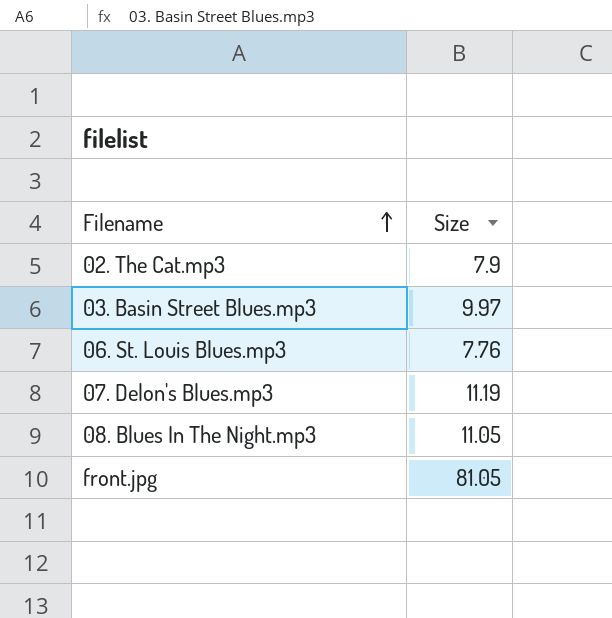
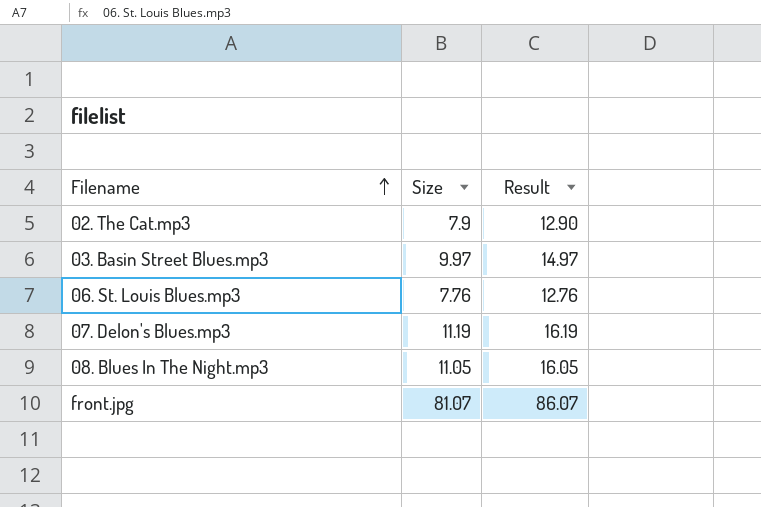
column Result | formula: none -> [Size] + 5
front.jpg | Size: 81.05 -> 81.07

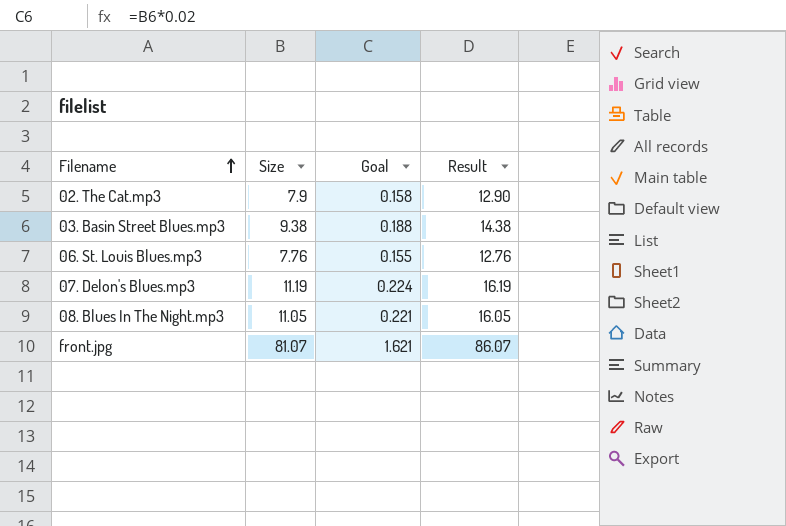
column Goal | formula: none -> [Size] * 0.02
03. Basin Street Blues.mp3 | Size: 9.97 -> 9.38
03. Basin Street Blues.mp3 | Result: 14.97 -> 14.38

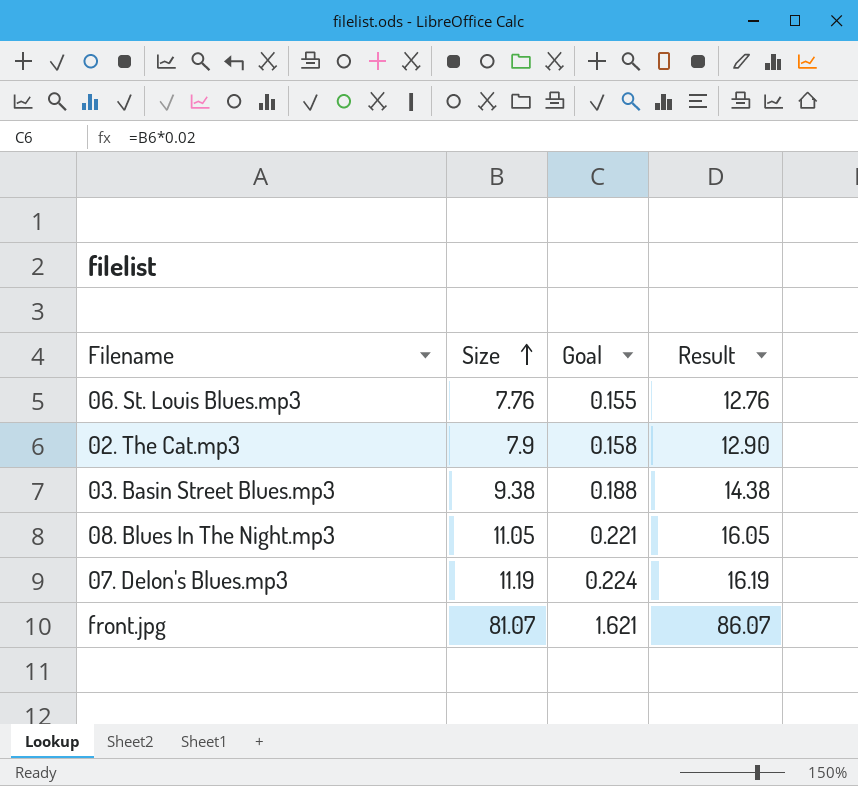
row order: Filename ascending -> Size ascending

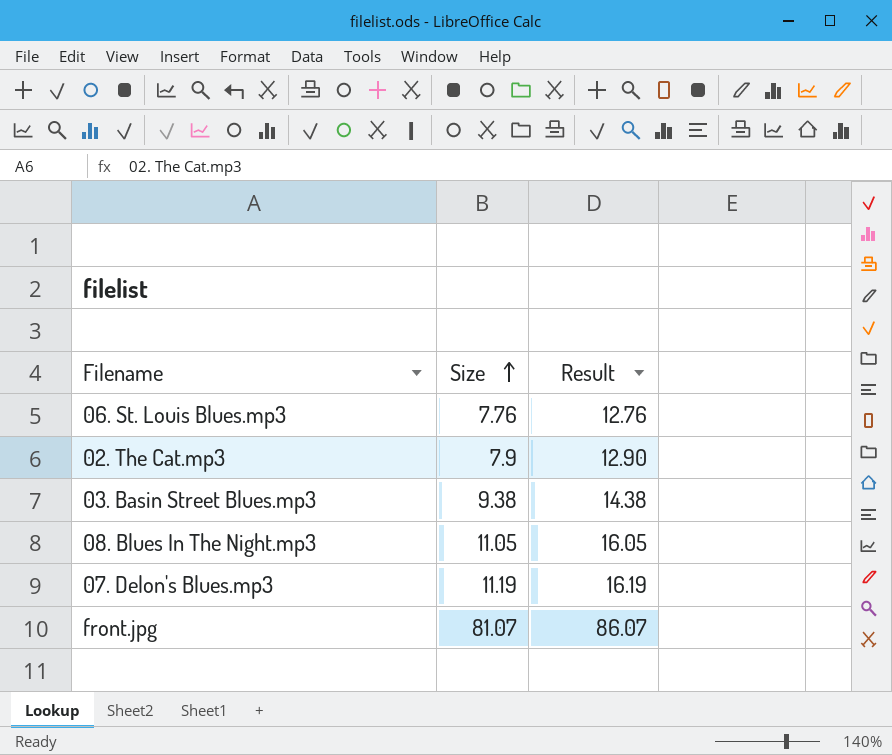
column Goal | formula: [Size] * 0.02 -> none

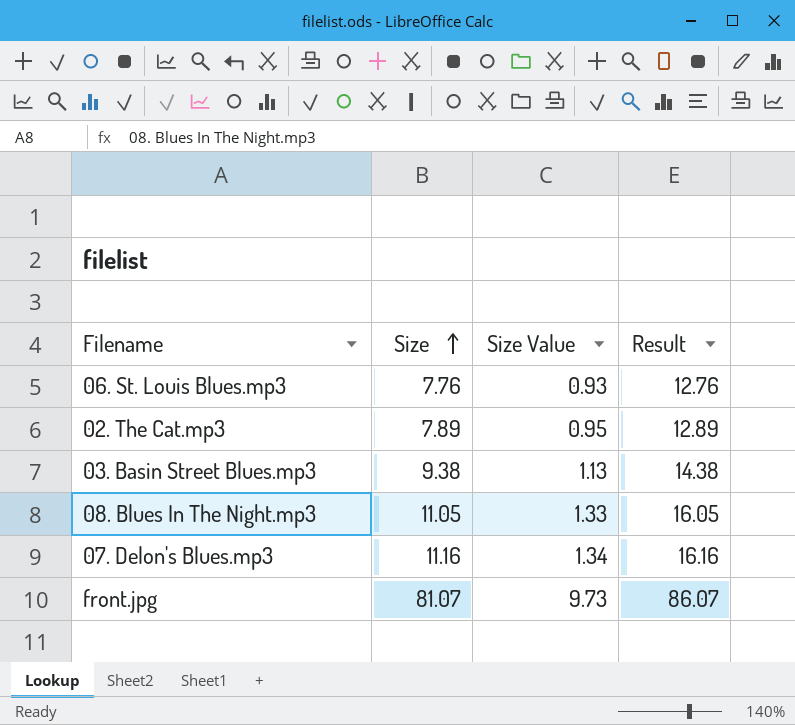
column Size Value | formula: none -> [Size] * 0.12
02. The Cat.mp3 | Size: 7.9 -> 7.89
02. The Cat.mp3 | Result: 12.90 -> 12.89
07. Delon's Blues.mp3 | Size: 11.19 -> 11.16
07. Delon's Blues.mp3 | Result: 16.19 -> 16.16

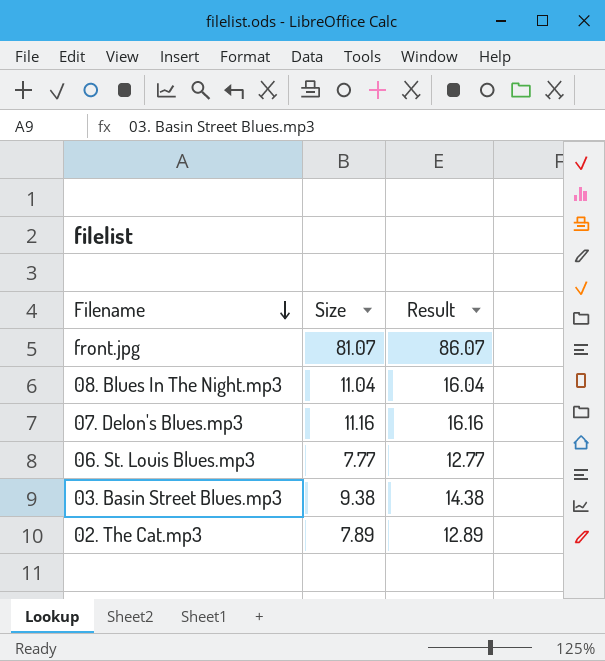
row order: Size ascending -> Filename descending
column Size Value | formula: [Size] * 0.12 -> none
08. Blues In The Night.mp3 | Size: 11.05 -> 11.04
08. Blues In The Night.mp3 | Result: 16.05 -> 16.04
06. St. Louis Blues.mp3 | Size: 7.76 -> 7.77
06. St. Louis Blues.mp3 | Result: 12.76 -> 12.77

